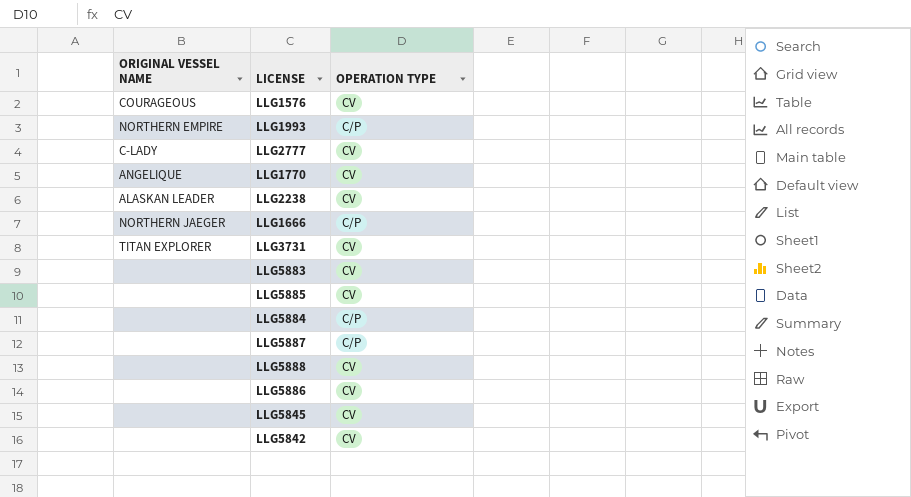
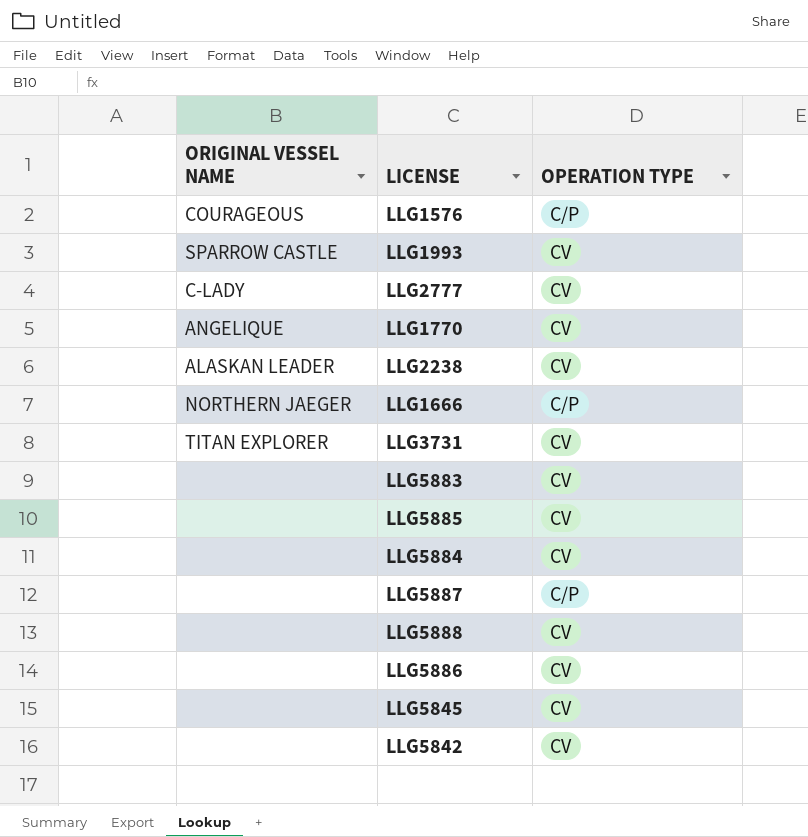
LLG1576 | OPERATION TYPE: CV -> C/P
LLG1993 | ORIGINAL VESSEL NAME: NORTHERN EMPIRE -> SPARROW CASTLE
LLG1993 | OPERATION TYPE: C/P -> CV
LLG5884 | OPERATION TYPE: C/P -> CV

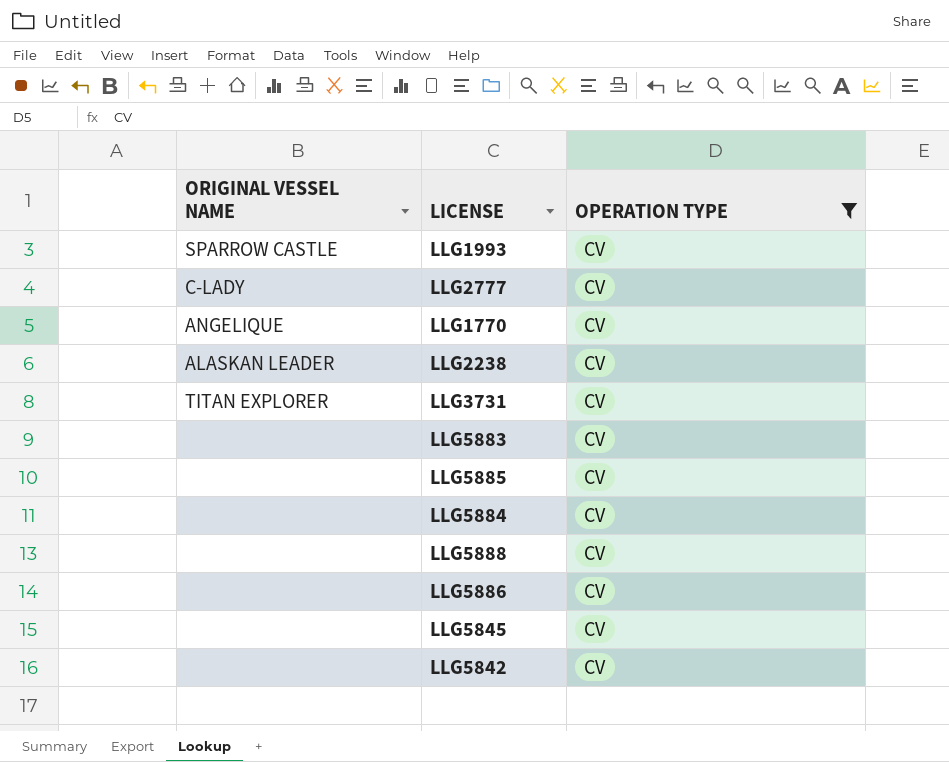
filter: none -> OPERATION TYPE = CV

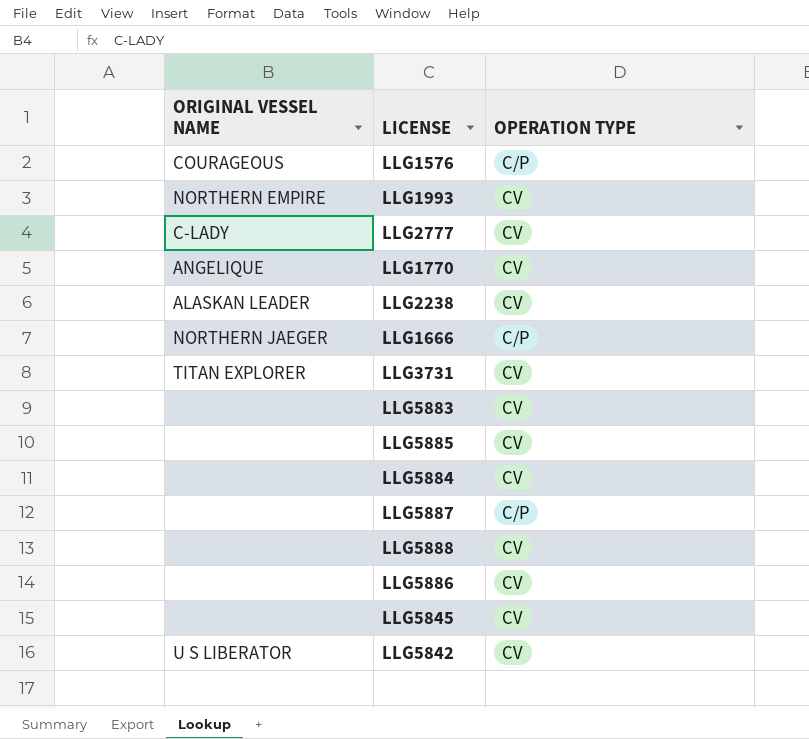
filter: OPERATION TYPE = CV -> none
LLG1993 | ORIGINAL VESSEL NAME: SPARROW CASTLE -> NORTHERN EMPIRE
LLG5842 | ORIGINAL VESSEL NAME: none -> U S LIBERATOR

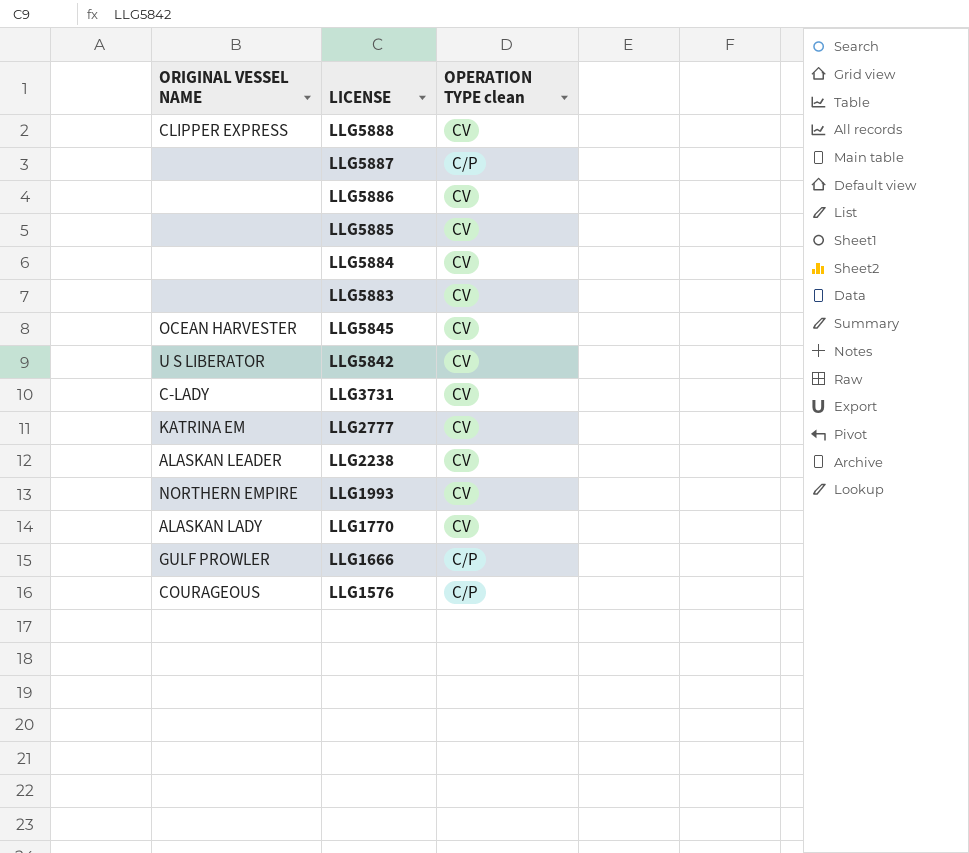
row order: none -> LICENSE descending
column name: OPERATION TYPE -> OPERATION TYPE clean
LLG5888 | ORIGINAL VESSEL NAME: none -> CLIPPER EXPRESS
LLG5845 | ORIGINAL VESSEL NAME: none -> OCEAN HARVESTER
LLG3731 | ORIGINAL VESSEL NAME: TITAN EXPLORER -> C-LADY
LLG2777 | ORIGINAL VESSEL NAME: C-LADY -> KATRINA EM
LLG1770 | ORIGINAL VESSEL NAME: ANGELIQUE -> ALASKAN LADY
LLG1666 | ORIGINAL VESSEL NAME: NORTHERN JAEGER -> GULF PROWLER

